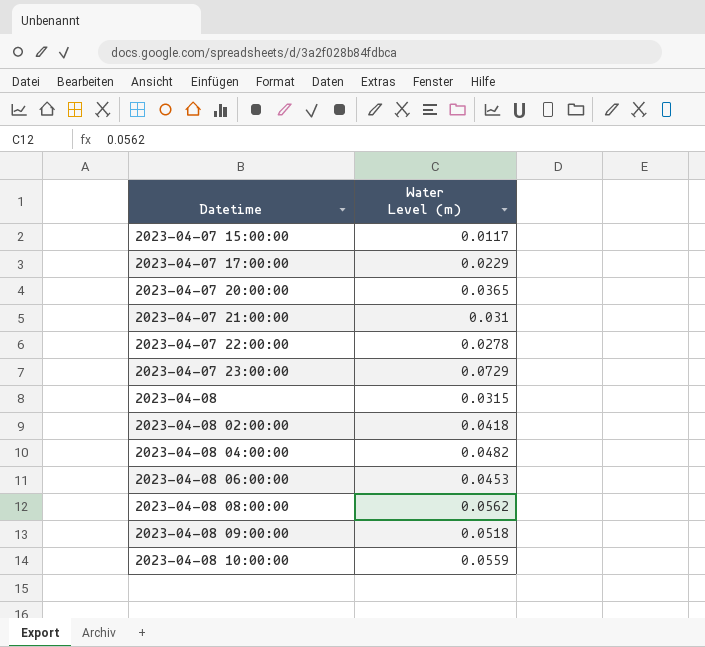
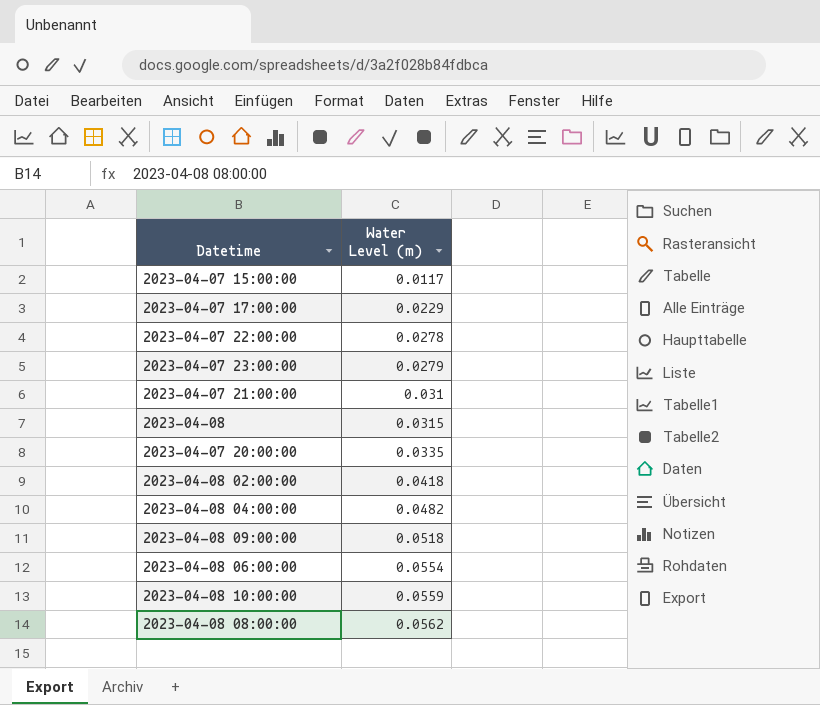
row order: Datetime ascending -> Water Level (m) ascending
2023-04-07 23:00:00 | Water Level (m): 0.0729 -> 0.0279
2023-04-07 20:00:00 | Water Level (m): 0.0365 -> 0.0335
2023-04-08 06:00:00 | Water Level (m): 0.0453 -> 0.0554

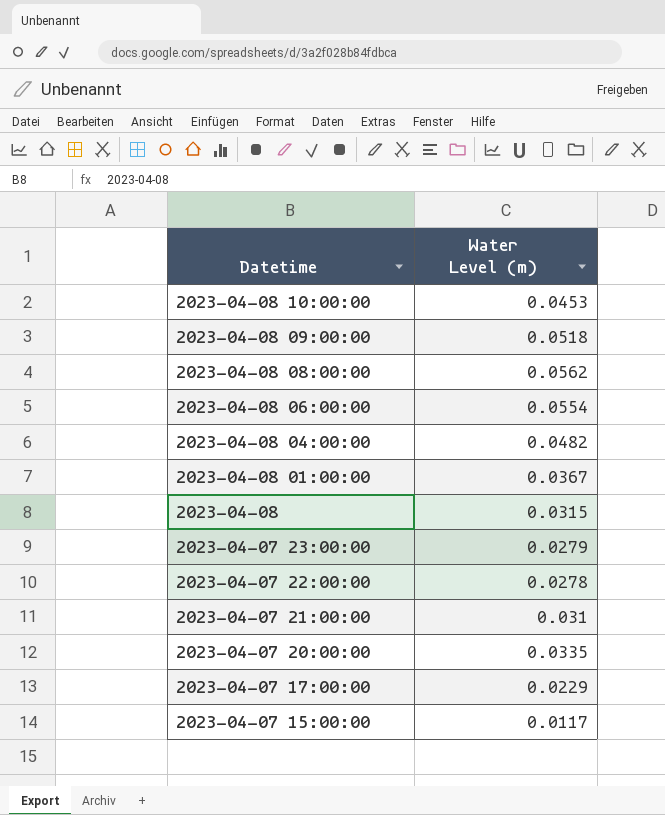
row order: Water Level (m) ascending -> Datetime descending
row 2023-04-08 02:00:00: 0.0418 -> none
2023-04-08 10:00:00 | Water Level (m): 0.0559 -> 0.0453
row 2023-04-08 01:00:00: none -> 0.0367

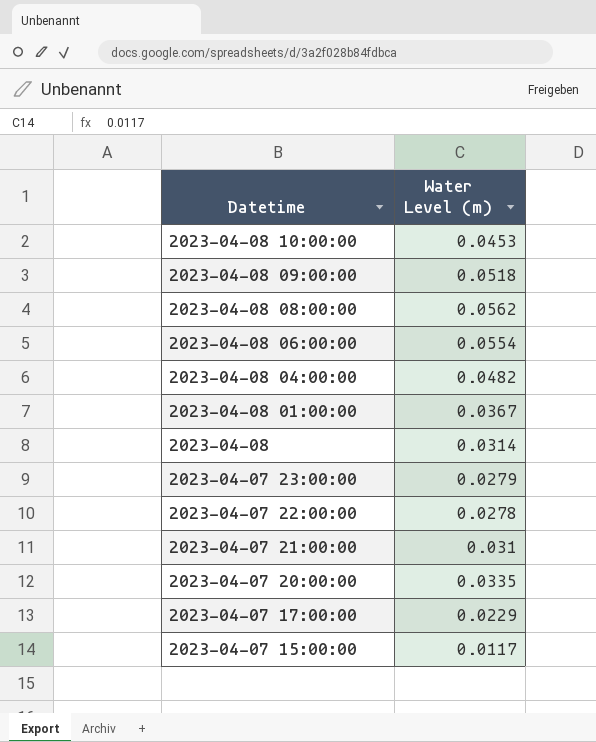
2023-04-08 | Water Level (m): 0.0315 -> 0.0314

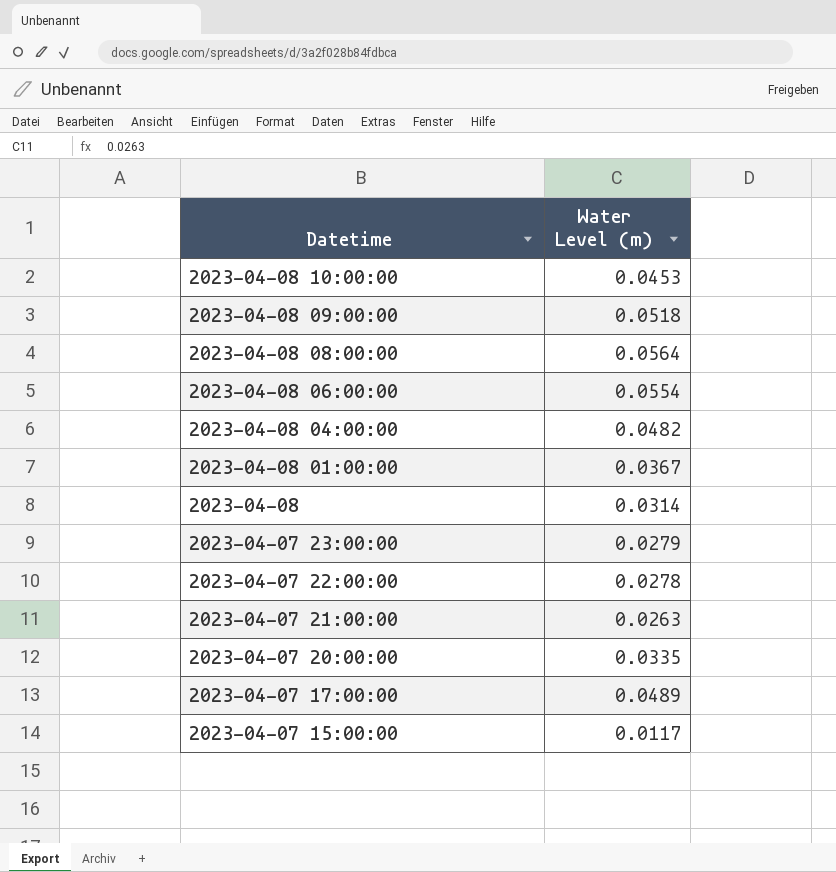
2023-04-08 08:00:00 | Water Level (m): 0.0562 -> 0.0564
2023-04-07 21:00:00 | Water Level (m): 0.031 -> 0.0263
2023-04-07 17:00:00 | Water Level (m): 0.0229 -> 0.0489

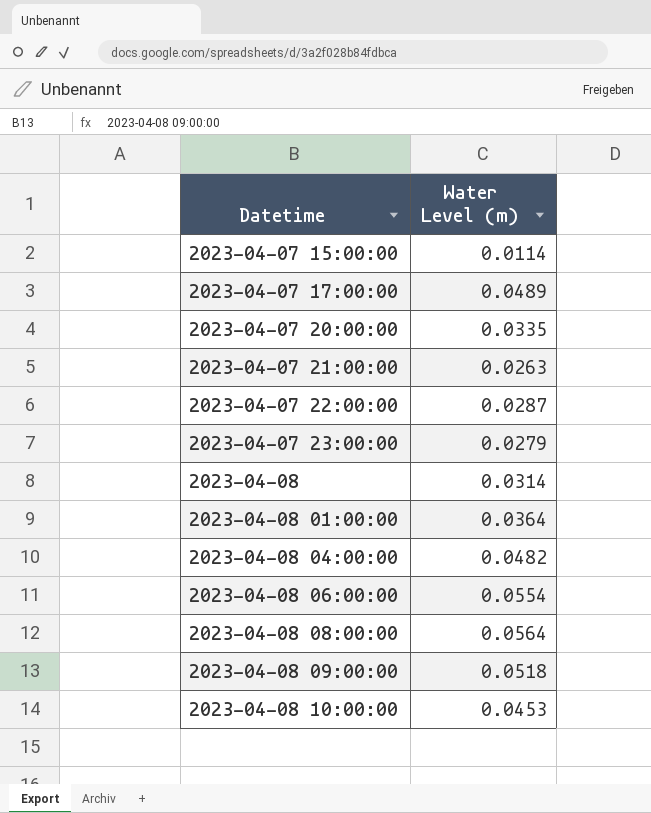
row order: Datetime descending -> Datetime ascending
2023-04-07 15:00:00 | Water Level (m): 0.0117 -> 0.0114
2023-04-07 22:00:00 | Water Level (m): 0.0278 -> 0.0287
2023-04-08 01:00:00 | Water Level (m): 0.0367 -> 0.0364

